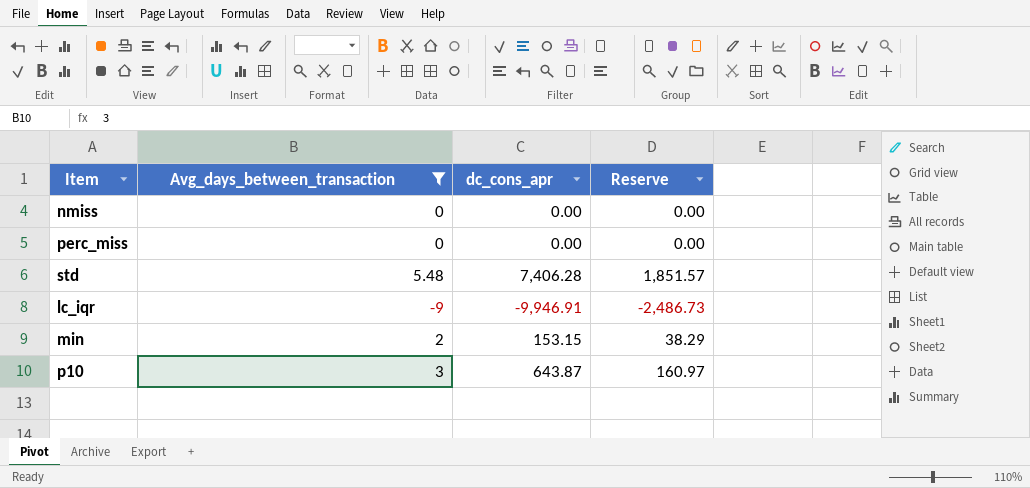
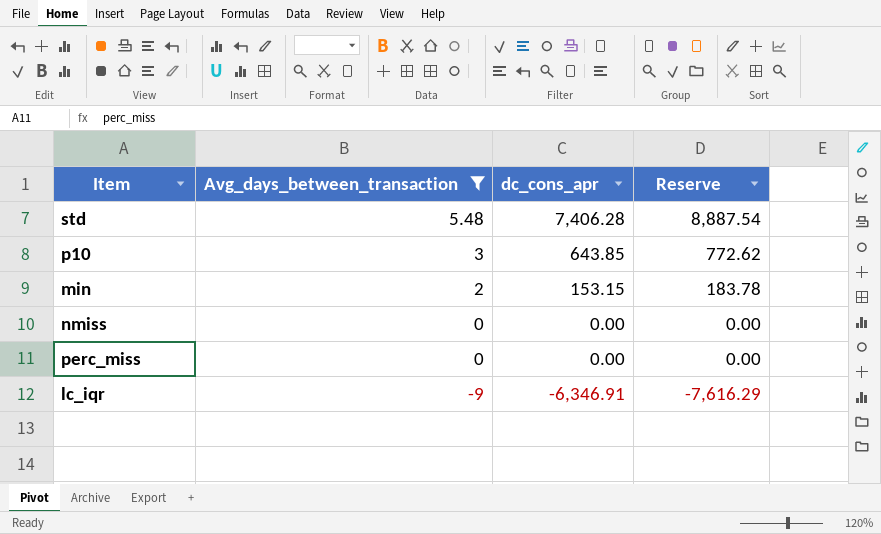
row order: none -> Avg_days_between_transaction descending
column Reserve | formula: [dc_cons_apr] * 0.25 -> [dc_cons_apr] * 1.2
p10 | dc_cons_apr: 643.87 -> 643.85
lc_iqr | dc_cons_apr: -9,946.91 -> -6,346.91

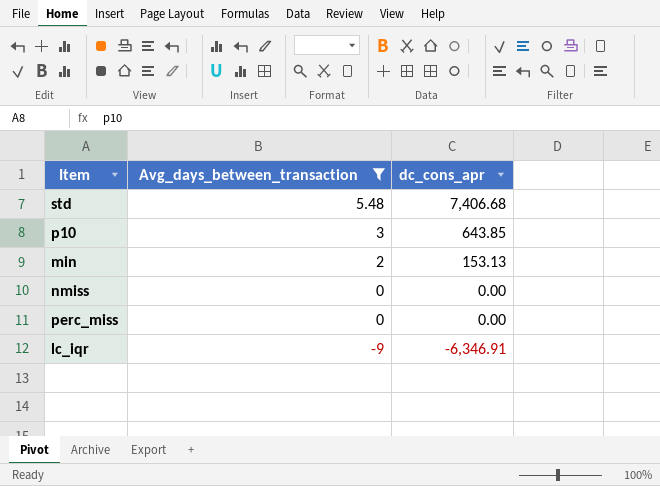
column Reserve | formula: [dc_cons_apr] * 1.2 -> none
std | dc_cons_apr: 7,406.28 -> 7,406.68
min | dc_cons_apr: 153.15 -> 153.13

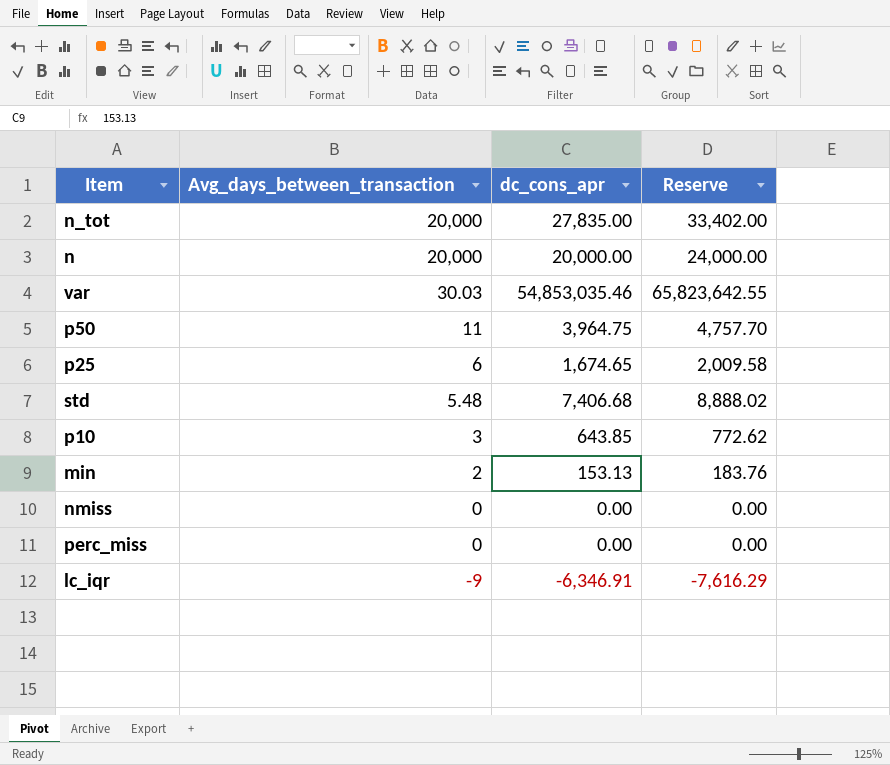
filter: Avg_days_between_transaction <= 5.48 -> none
column Reserve | formula: none -> [dc_cons_apr] * 1.2

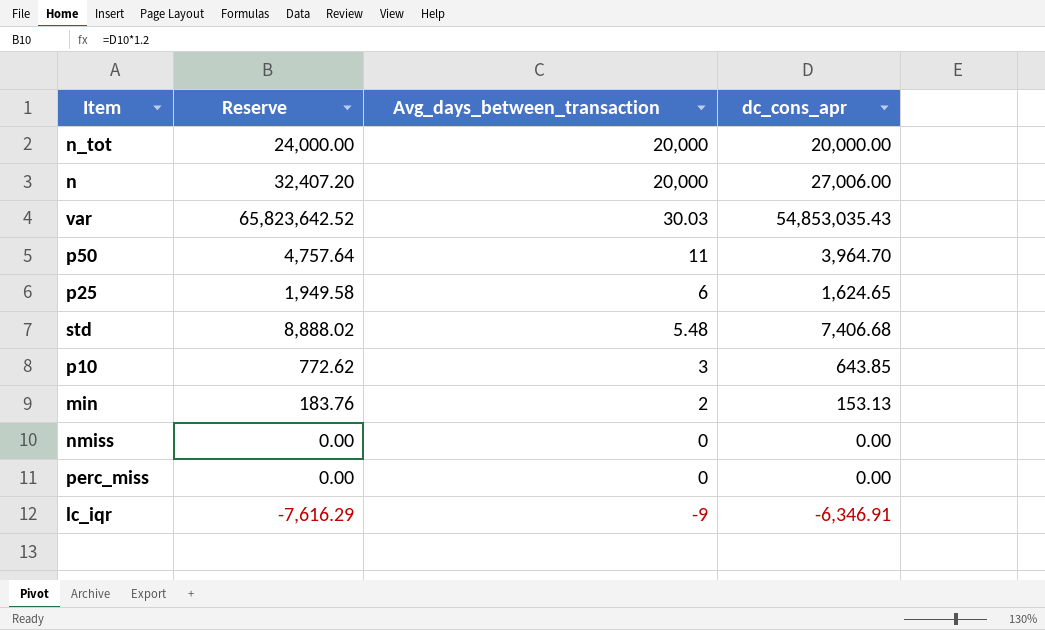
column Reserve | position: 4 -> 2
n_tot | Reserve: 33,402.00 -> 24,000.00
n_tot | dc_cons_apr: 27,835.00 -> 20,000.00
n | Reserve: 24,000.00 -> 32,407.20
n | dc_cons_apr: 20,000.00 -> 27,006.00
var | Reserve: 65,823,642.55 -> 65,823,642.52
var | dc_cons_apr: 54,853,035.46 -> 54,853,035.43
p50 | Reserve: 4,757.70 -> 4,757.64
p50 | dc_cons_apr: 3,964.75 -> 3,964.70
p25 | Reserve: 2,009.58 -> 1,949.58
p25 | dc_cons_apr: 1,674.65 -> 1,624.65

